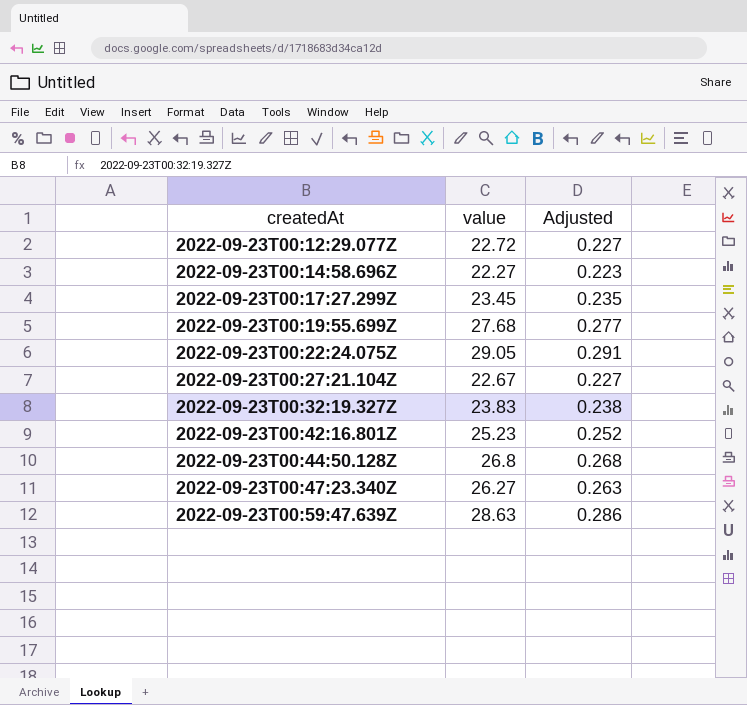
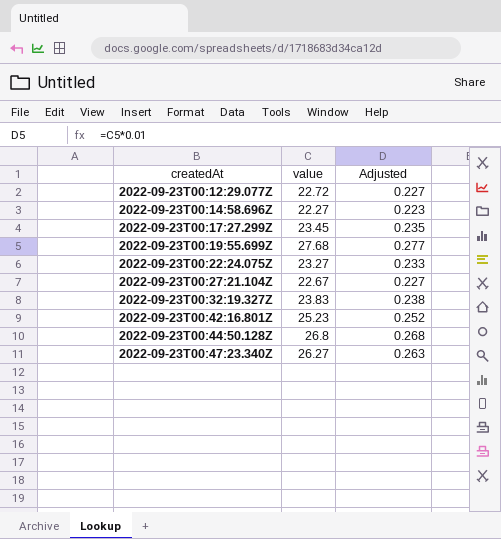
row 2022-09-23T00:59:47.639Z: 28.63 | 0.286 -> none
2022-09-23T00:22:24.075Z | value: 29.05 -> 23.27
2022-09-23T00:22:24.075Z | Adjusted: 0.291 -> 0.233

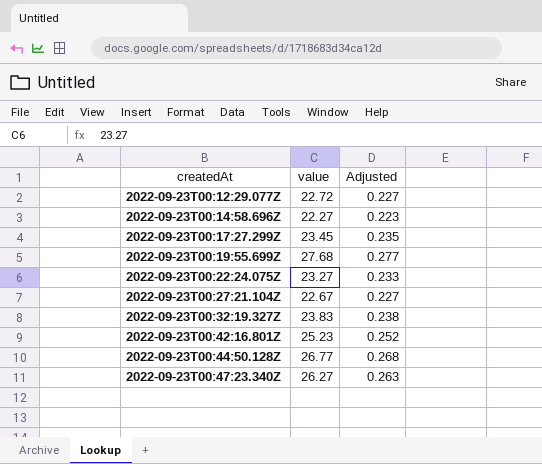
2022-09-23T00:44:50.128Z | value: 26.8 -> 26.77

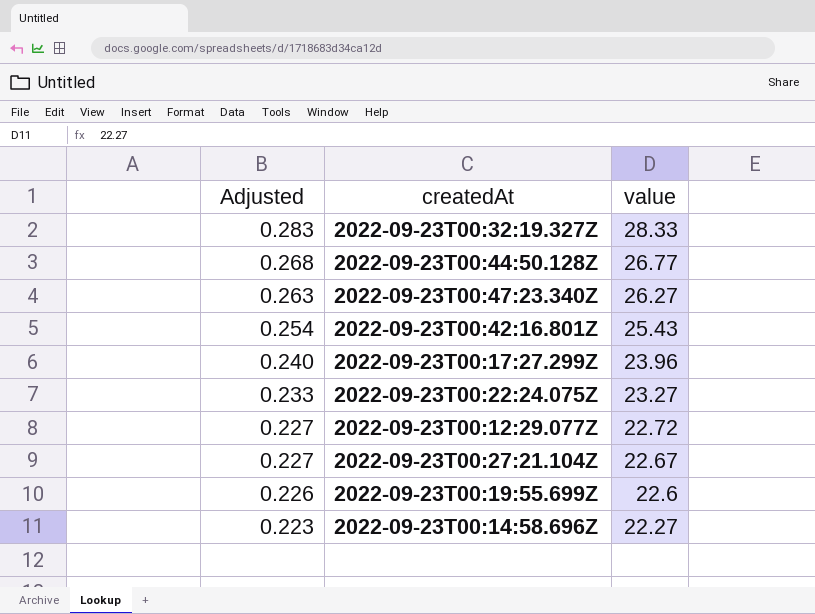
row order: createdAt ascending -> Adjusted descending
column Adjusted | position: 3 -> 1
2022-09-23T00:32:19.327Z | Adjusted: 0.238 -> 0.283
2022-09-23T00:32:19.327Z | value: 23.83 -> 28.33
2022-09-23T00:42:16.801Z | Adjusted: 0.252 -> 0.254
2022-09-23T00:42:16.801Z | value: 25.23 -> 25.43
2022-09-23T00:17:27.299Z | Adjusted: 0.235 -> 0.240
2022-09-23T00:17:27.299Z | value: 23.45 -> 23.96
2022-09-23T00:19:55.699Z | Adjusted: 0.277 -> 0.226
2022-09-23T00:19:55.699Z | value: 27.68 -> 22.6

